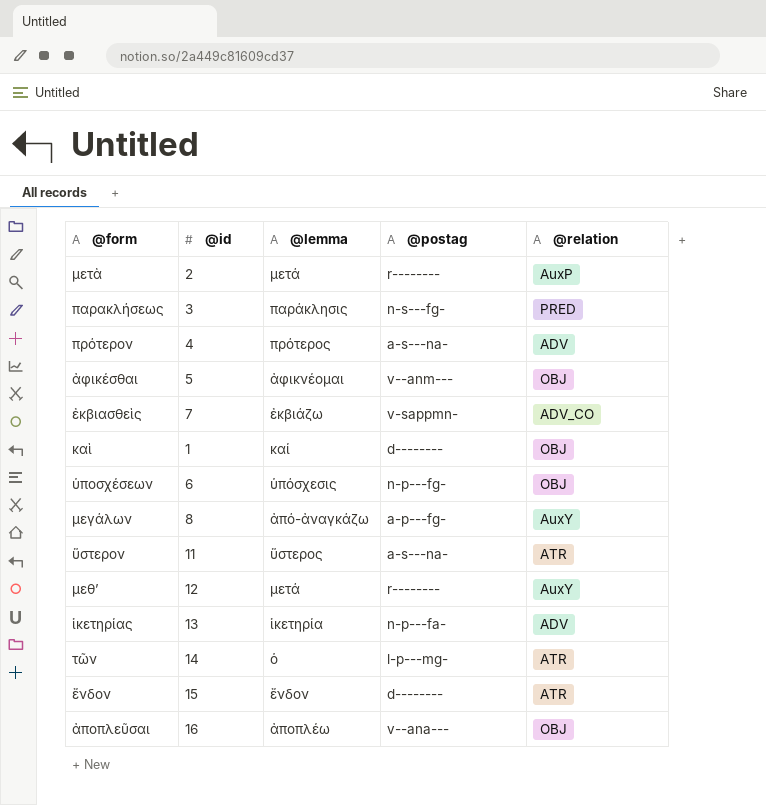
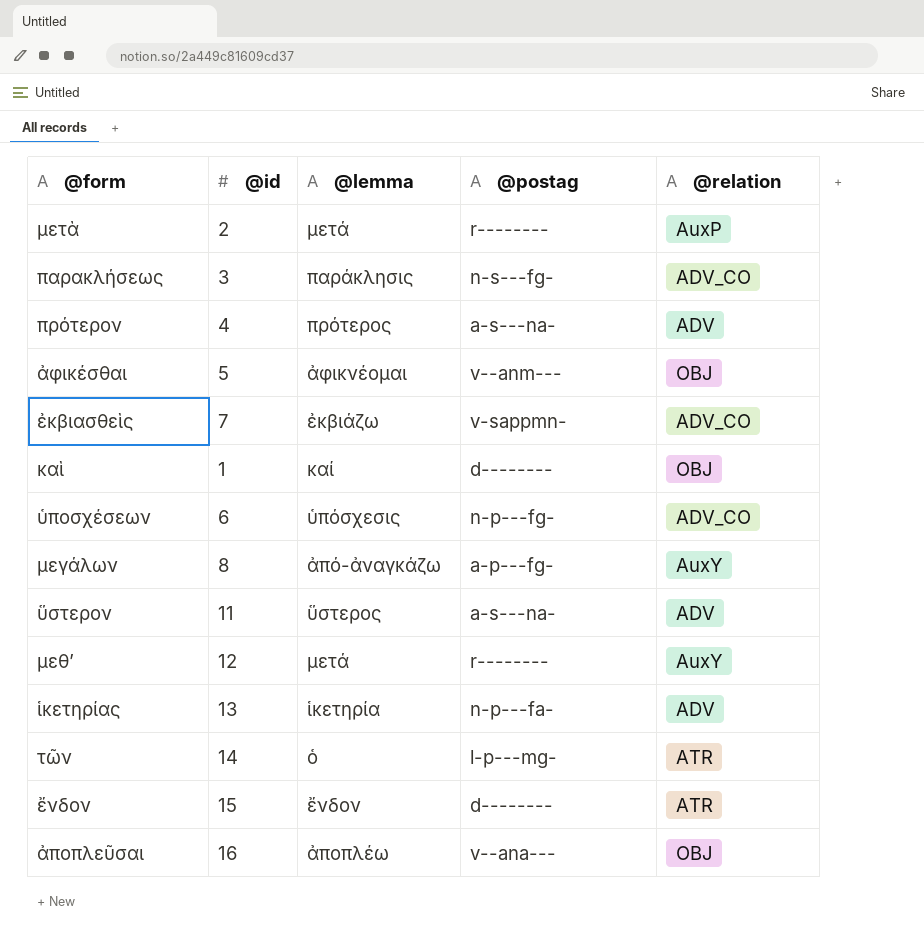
παρακλήσεως | @relation: PRED -> ADV_CO
ὑποσχέσεων | @relation: OBJ -> ADV_CO
ὕστερον | @relation: ATR -> ADV

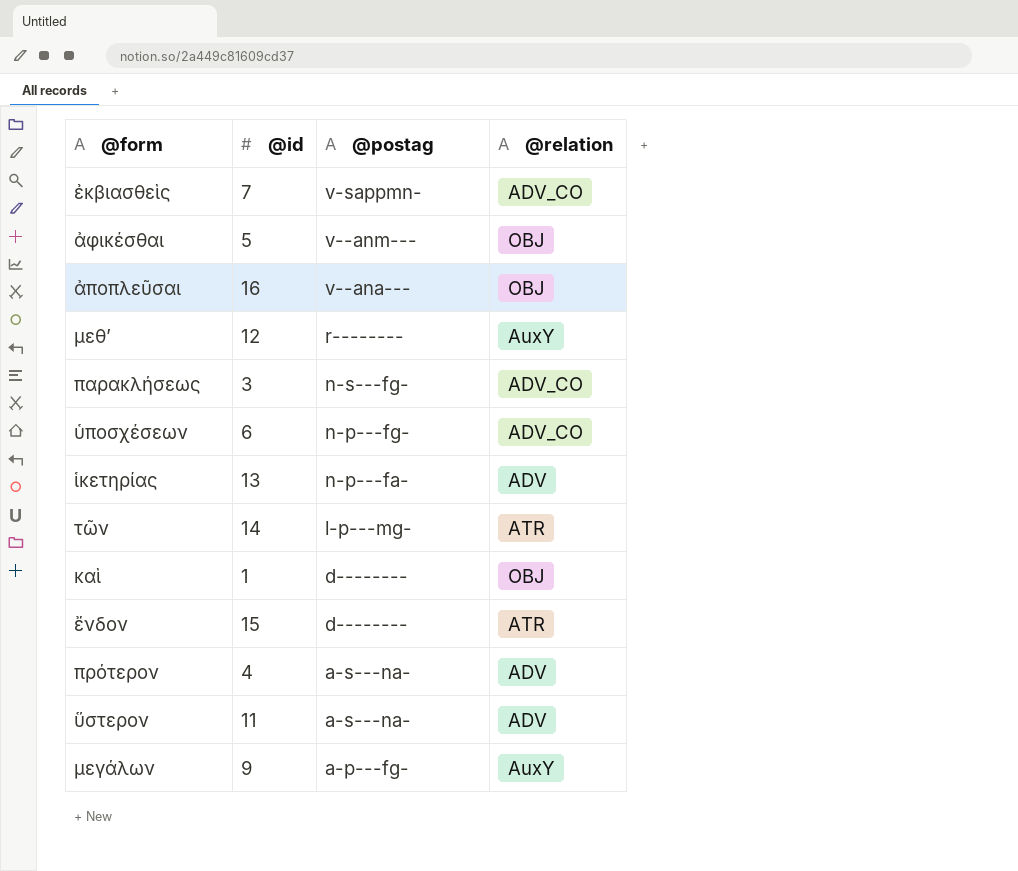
row order: none -> @postag descending
column @lemma | position: 3 -> none
row μετὰ: 2 | μετά | r-------- | AuxP -> none
μεγάλων | @id: 8 -> 9

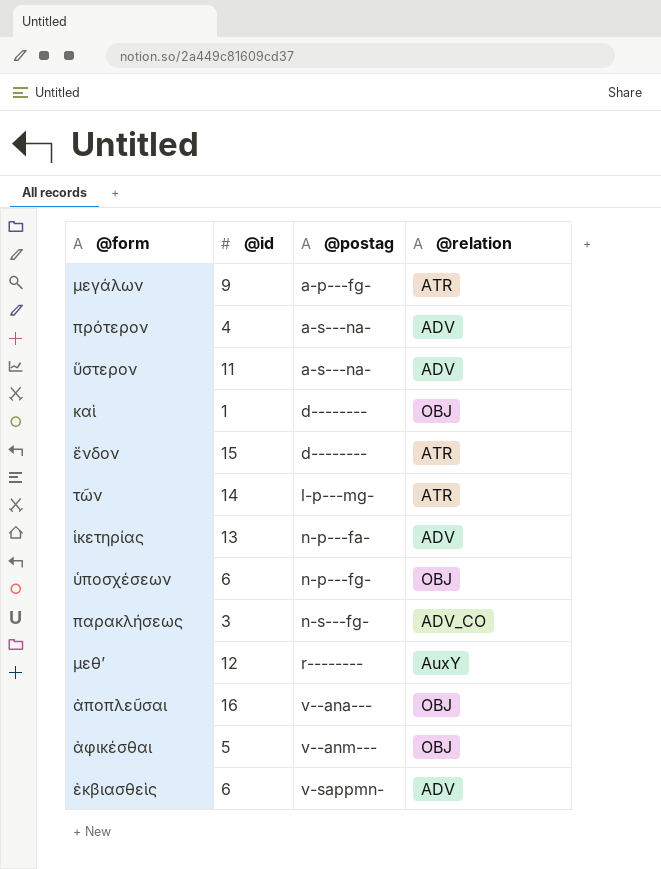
row order: @postag descending -> @postag ascending
μεγάλων | @relation: AuxY -> ATR
ὑποσχέσεων | @relation: ADV_CO -> OBJ
ἐκβιασθεὶς | @id: 7 -> 6
ἐκβιασθεὶς | @relation: ADV_CO -> ADV

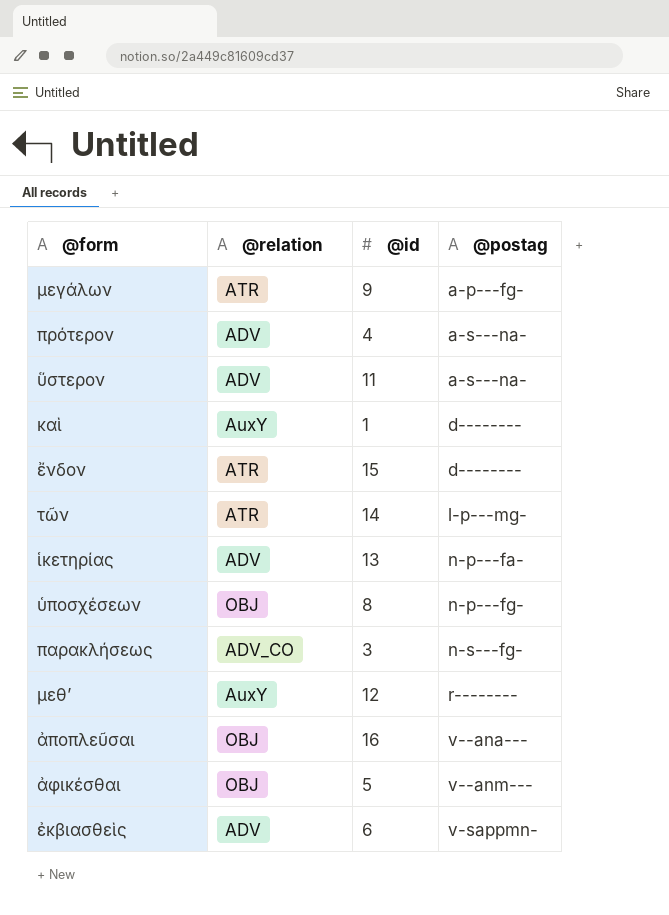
column @relation | position: 4 -> 2
καὶ | @relation: OBJ -> AuxY
ὑποσχέσεων | @id: 6 -> 8

